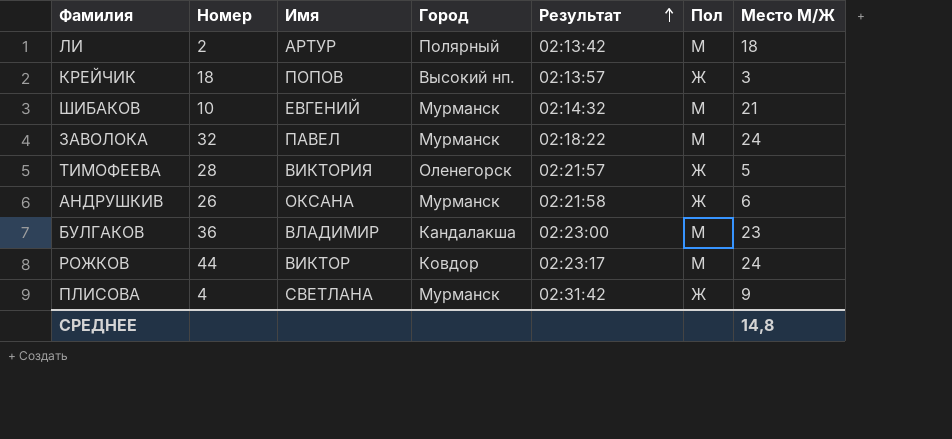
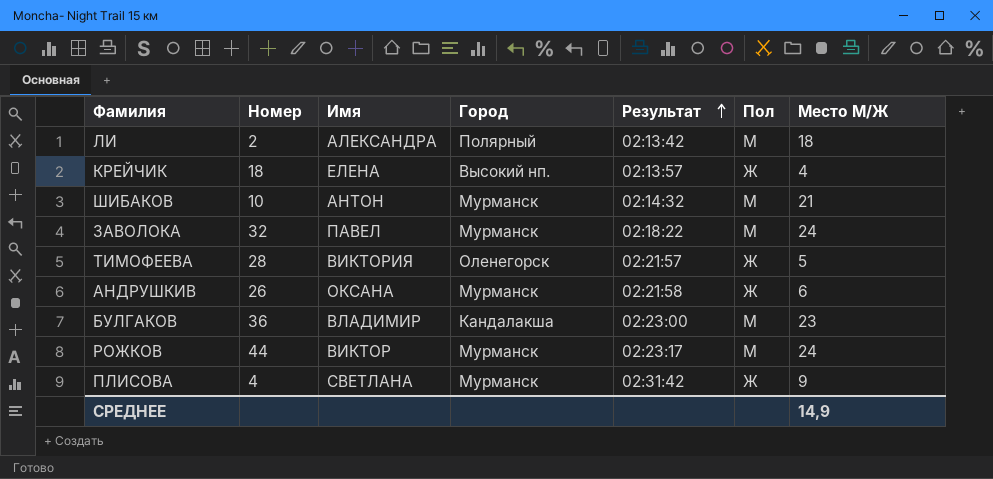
ЛИ | Имя: АРТУР -> АЛЕКСАНДРА
КРЕЙЧИК | Имя: ПОПОВ -> ЕЛЕНА
КРЕЙЧИК | Место М/Ж: 3 -> 4
ШИБАКОВ | Имя: ЕВГЕНИЙ -> АНТОН
РОЖКОВ | Город: Ковдор -> Мурманск
СРЕДНЕЕ | Место М/Ж: 14,8 -> 14,9

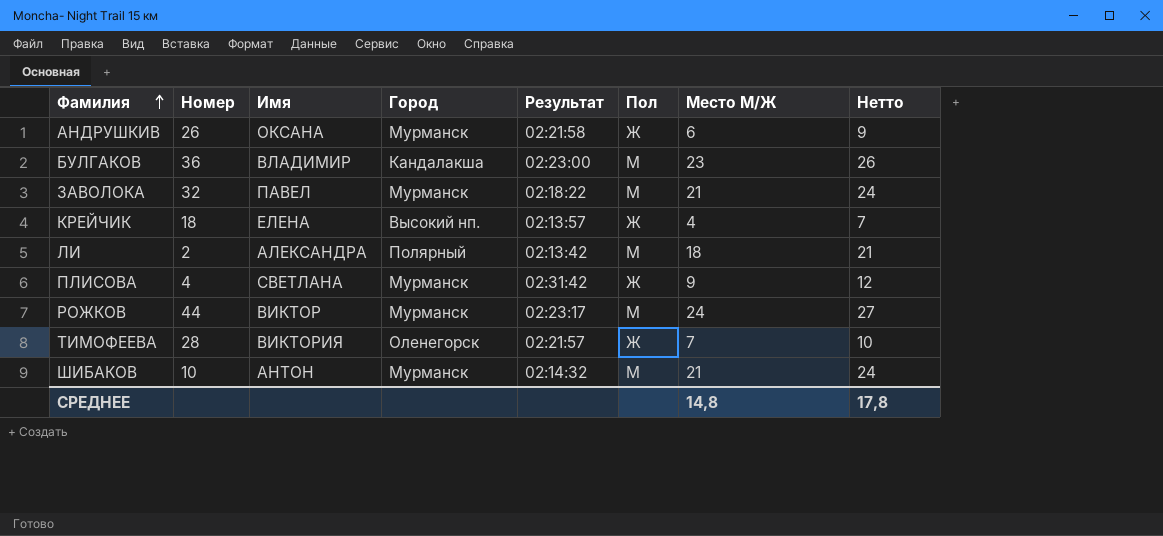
row order: Результат ascending -> Фамилия ascending
column Нетто | formula: none -> [Место М/Ж] + 3
ЗАВОЛОКА | Место М/Ж: 24 -> 21
ТИМОФЕЕВА | Место М/Ж: 5 -> 7
СРЕДНЕЕ | Место М/Ж: 14,9 -> 14,8

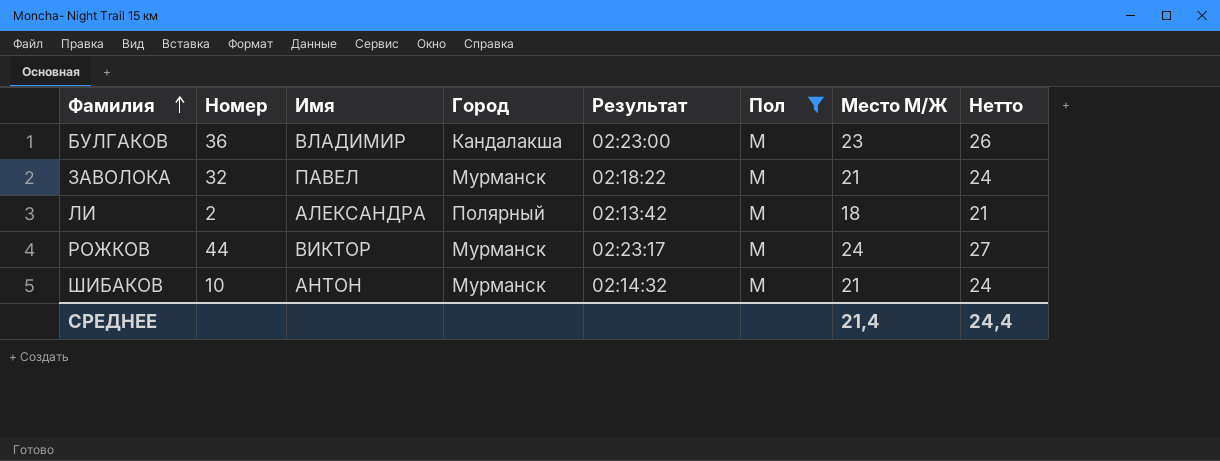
filter: none -> Пол = М
СРЕДНЕЕ | Место М/Ж: 14,8 -> 21,4
СРЕДНЕЕ | Нетто: 17,8 -> 24,4

